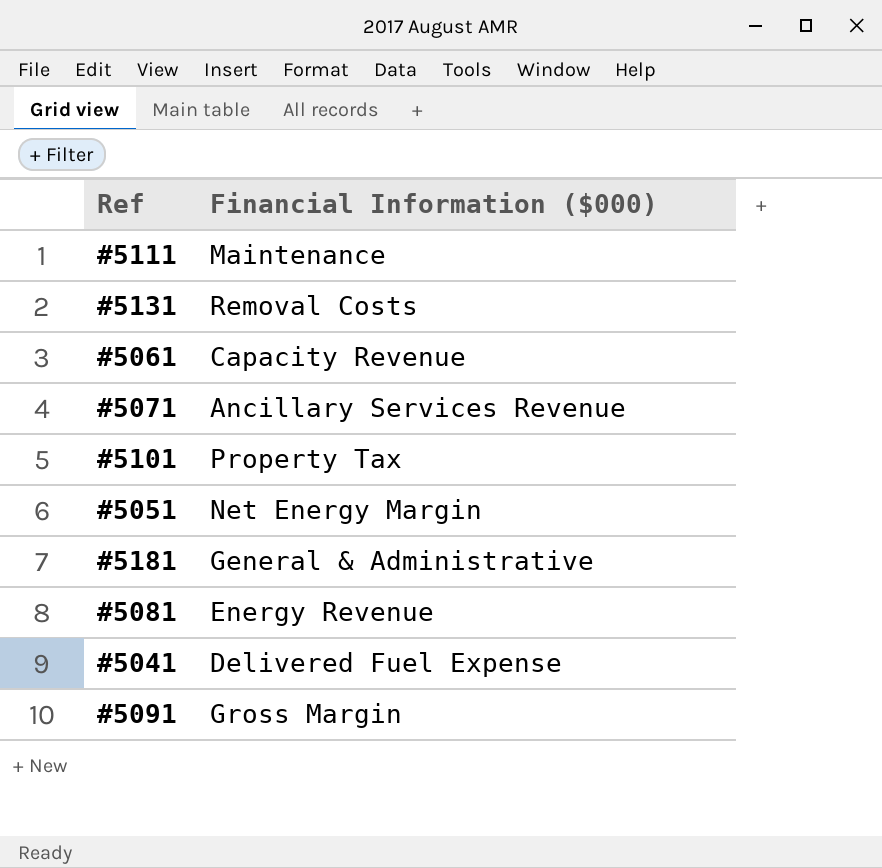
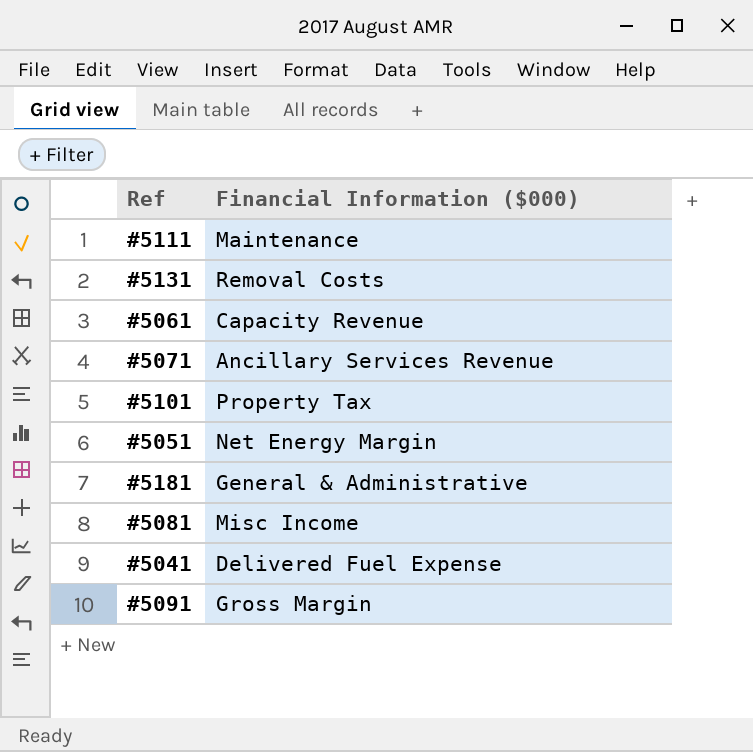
#5081 | Financial Information ($000): Energy Revenue -> Misc Income

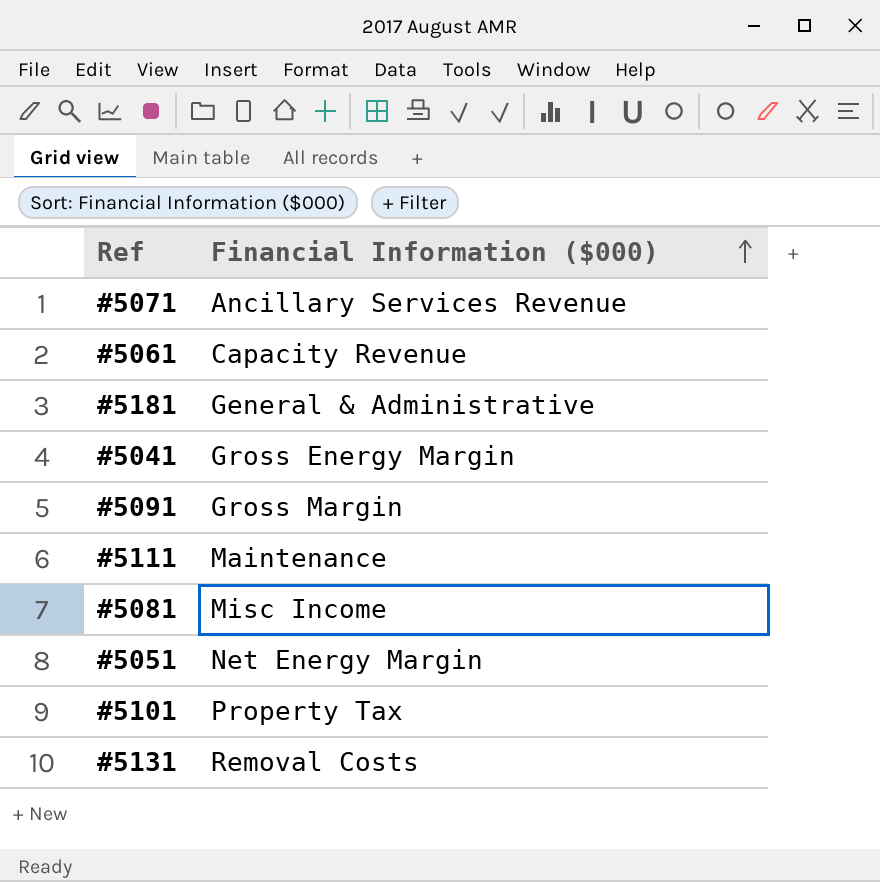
row order: none -> Financial Information ($000) ascending
#5041 | Financial Information ($000): Delivered Fuel Expense -> Gross Energy Margin

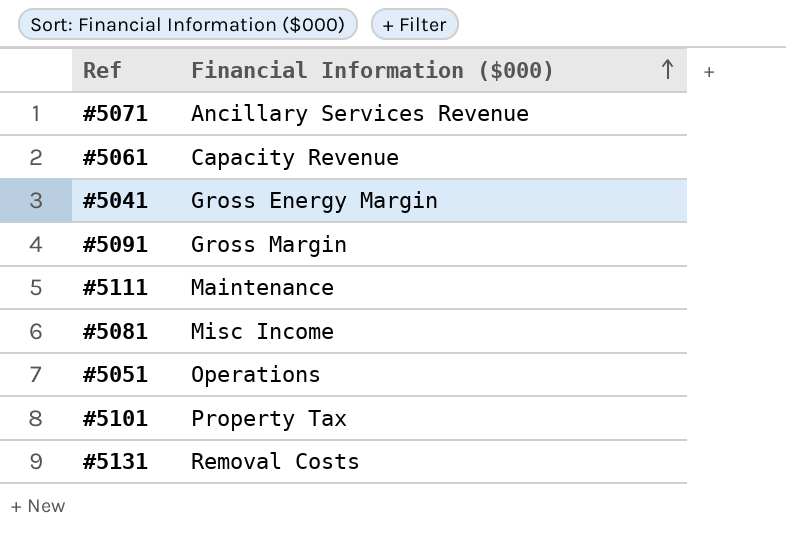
row #5181: General & Administrative -> none
#5051 | Financial Information ($000): Net Energy Margin -> Operations

